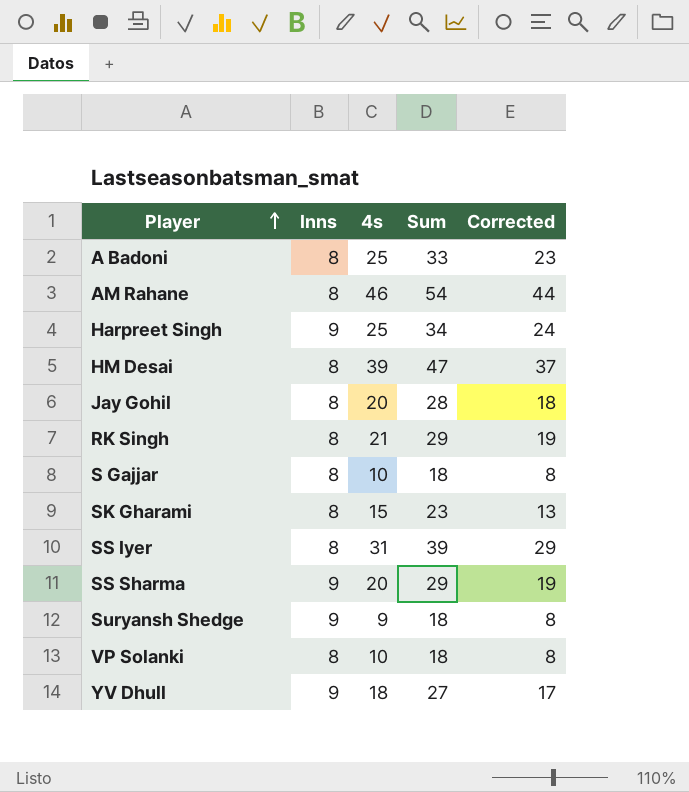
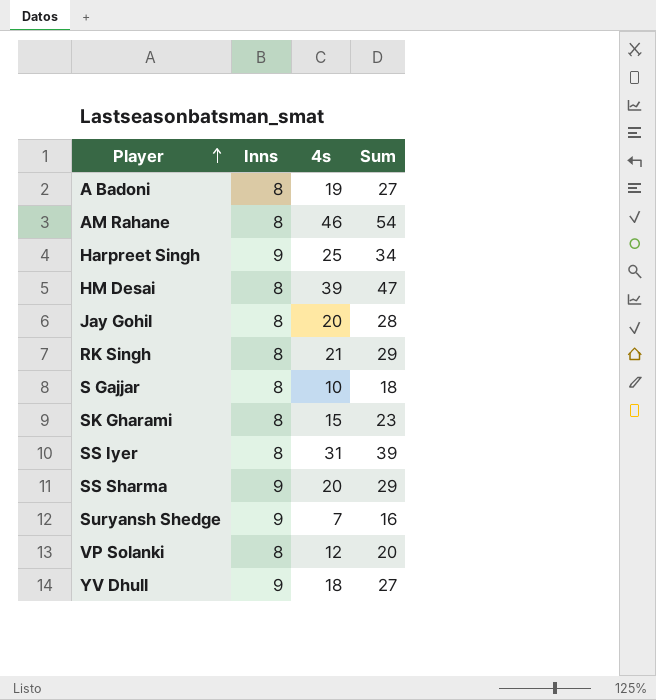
column Corrected | formula: [Sum] - 10 -> none
A Badoni | 4s: 25 -> 19
A Badoni | Sum: 33 -> 27
Suryansh Shedge | 4s: 9 -> 7
Suryansh Shedge | Sum: 18 -> 16
VP Solanki | 4s: 10 -> 12
VP Solanki | Sum: 18 -> 20

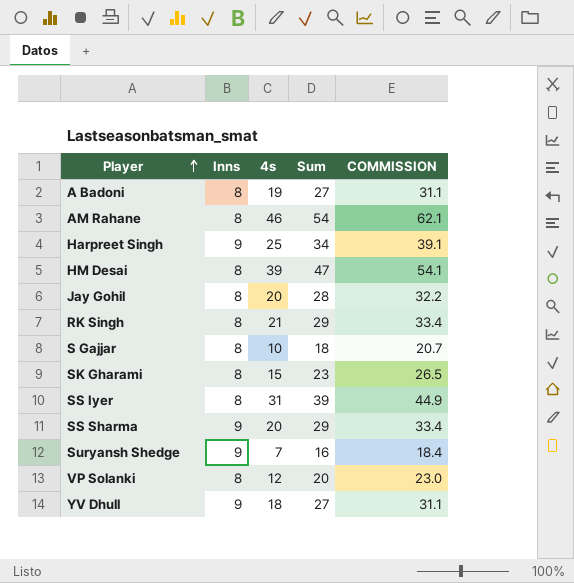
column COMMISSION | formula: none -> [Sum] * 1.15

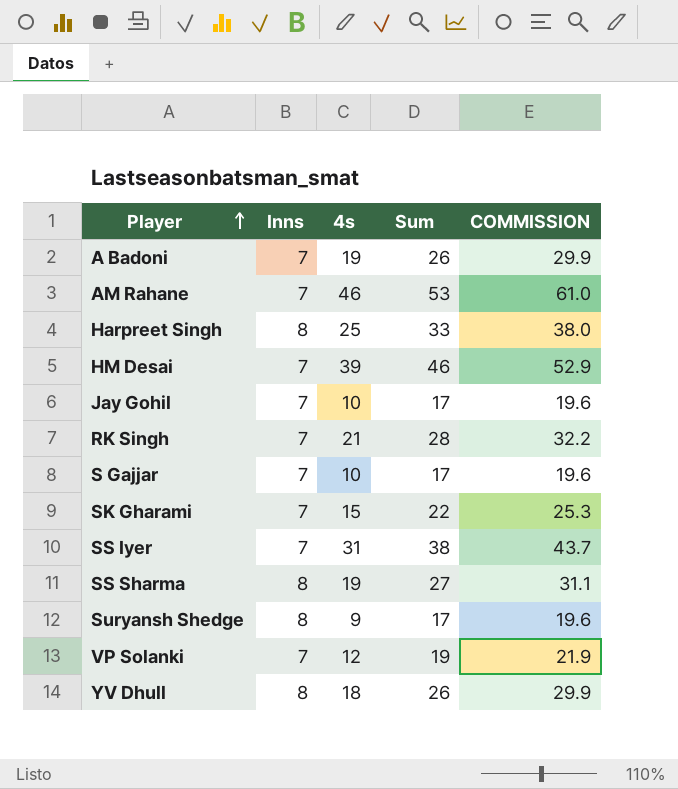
A Badoni | Inns: 8 -> 7
A Badoni | Sum: 27 -> 26
A Badoni | COMMISSION: 31.1 -> 29.9
AM Rahane | Inns: 8 -> 7
AM Rahane | Sum: 54 -> 53
AM Rahane | COMMISSION: 62.1 -> 61.0
Harpreet Singh | Inns: 9 -> 8
Harpreet Singh | Sum: 34 -> 33
Harpreet Singh | COMMISSION: 39.1 -> 38.0
HM Desai | Inns: 8 -> 7
HM Desai | Sum: 47 -> 46
HM Desai | COMMISSION: 54.1 -> 52.9
Jay Gohil | Inns: 8 -> 7
Jay Gohil | 4s: 20 -> 10
Jay Gohil | Sum: 28 -> 17
Jay Gohil | COMMISSION: 32.2 -> 19.6
RK Singh | Inns: 8 -> 7
RK Singh | Sum: 29 -> 28
RK Singh | COMMISSION: 33.4 -> 32.2
S Gajjar | Inns: 8 -> 7
S Gajjar | Sum: 18 -> 17
S Gajjar | COMMISSION: 20.7 -> 19.6
SK Gharami | Inns: 8 -> 7
SK Gharami | Sum: 23 -> 22
SK Gharami | COMMISSION: 26.5 -> 25.3
SS Iyer | Inns: 8 -> 7
SS Iyer | Sum: 39 -> 38
SS Iyer | COMMISSION: 44.9 -> 43.7
SS Sharma | Inns: 9 -> 8
SS Sharma | 4s: 20 -> 19
SS Sharma | Sum: 29 -> 27
SS Sharma | COMMISSION: 33.4 -> 31.1
Suryansh Shedge | Inns: 9 -> 8
Suryansh Shedge | 4s: 7 -> 9
Suryansh Shedge | Sum: 16 -> 17
Suryansh Shedge | COMMISSION: 18.4 -> 19.6
VP Solanki | Inns: 8 -> 7
VP Solanki | Sum: 20 -> 19
VP Solanki | COMMISSION: 23.0 -> 21.9
YV Dhull | Inns: 9 -> 8
YV Dhull | Sum: 27 -> 26
YV Dhull | COMMISSION: 31.1 -> 29.9

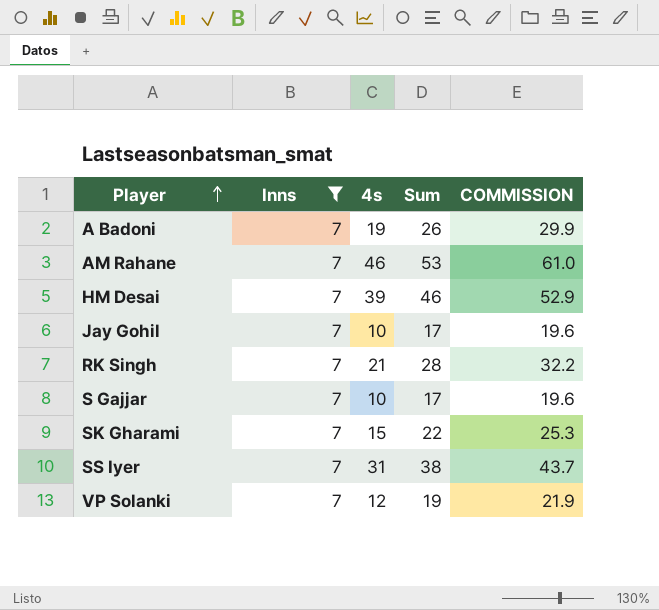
filter: none -> Inns = 7

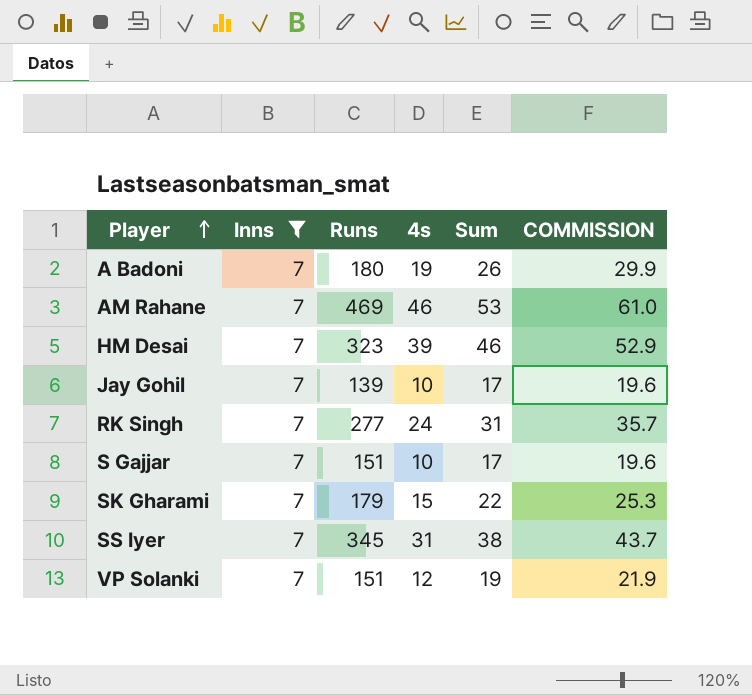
column Runs | position: none -> 3
RK Singh | 4s: 21 -> 24
RK Singh | Sum: 28 -> 31
RK Singh | COMMISSION: 32.2 -> 35.7

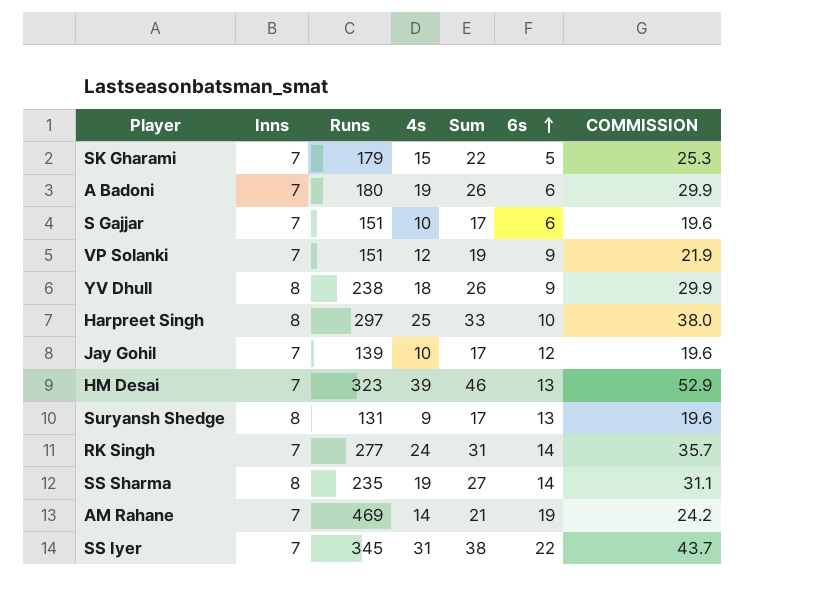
filter: Inns = 7 -> none
row order: Player ascending -> 6s ascending
column 6s | position: none -> 6
AM Rahane | 4s: 46 -> 14
AM Rahane | Sum: 53 -> 21
AM Rahane | COMMISSION: 61.0 -> 24.2

